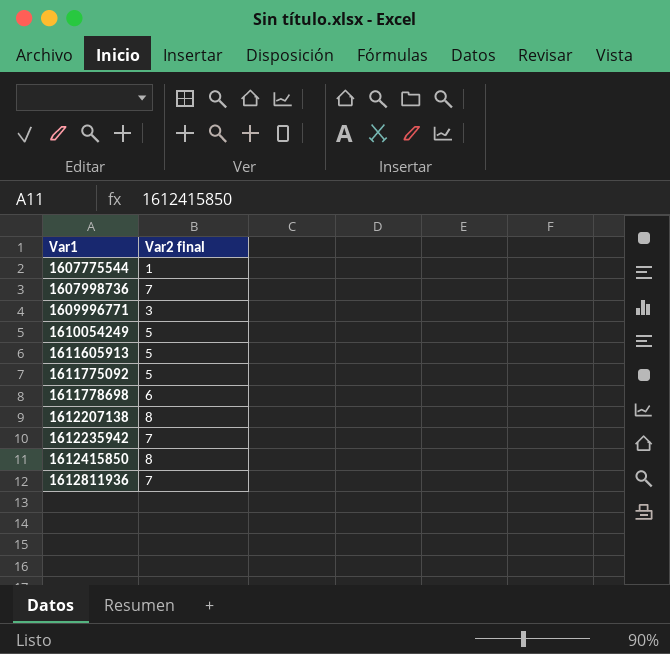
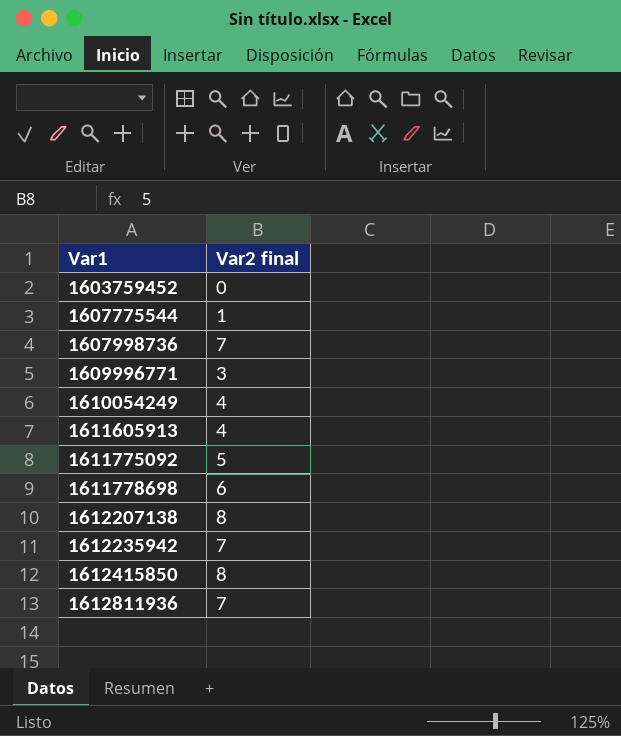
row 1603759452: none -> 0
1610054249 | Var2 final: 5 -> 4
1611605913 | Var2 final: 5 -> 4

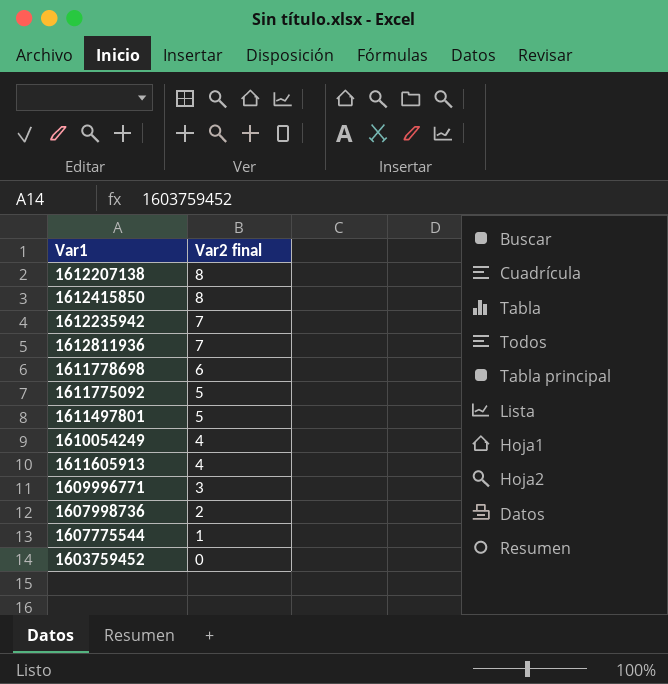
row order: Var1 ascending -> Var2 final descending
row 1611497801: none -> 5
1607998736 | Var2 final: 7 -> 2

